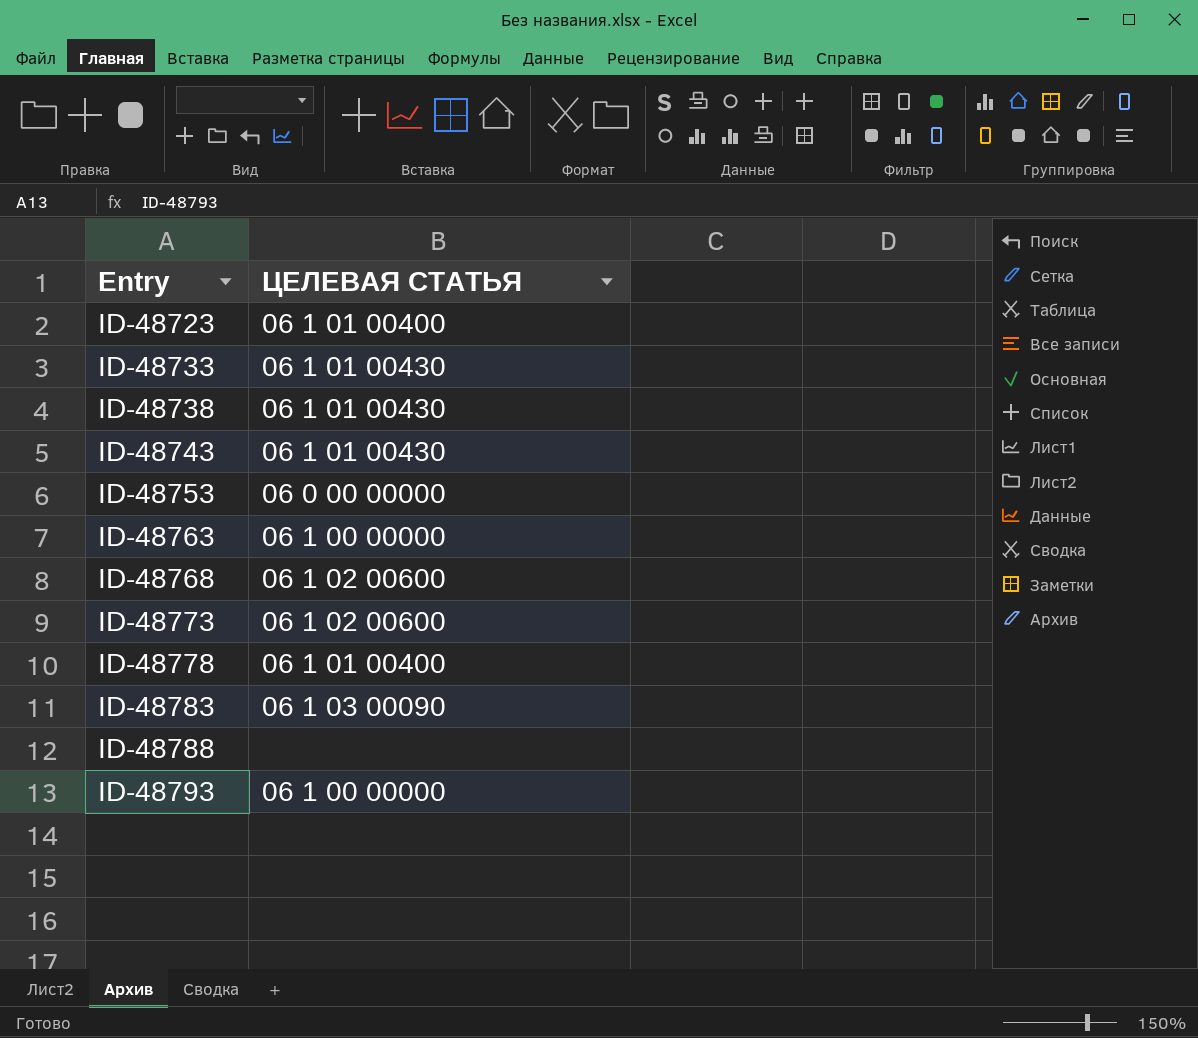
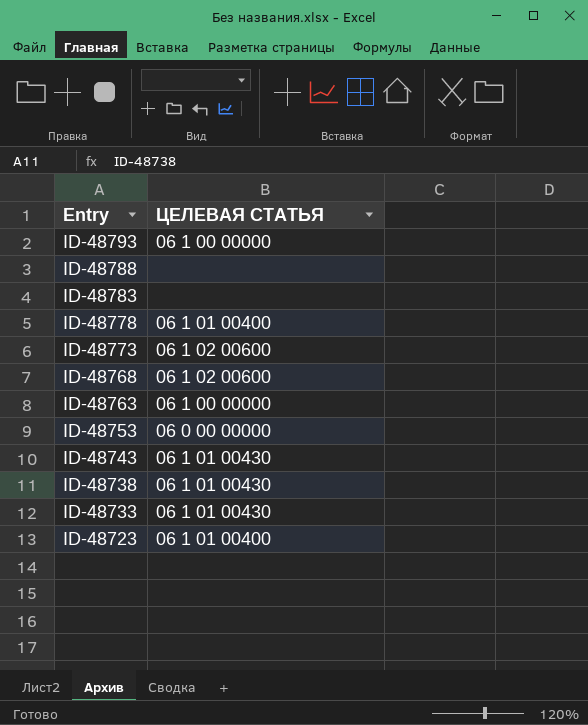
row order: Entry ascending -> Entry descending
ID-48783 | ЦЕЛЕВАЯ СТАТЬЯ: 06 1 03 00090 -> none

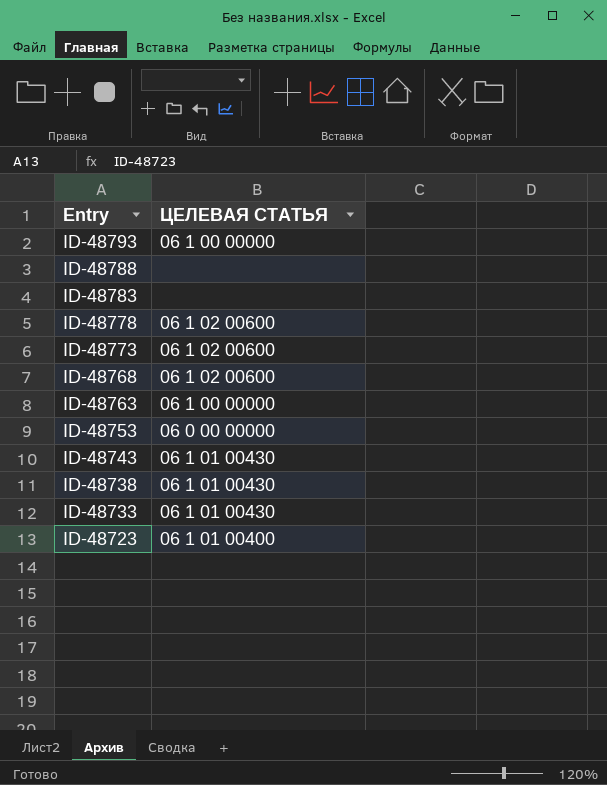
ID-48778 | ЦЕЛЕВАЯ СТАТЬЯ: 06 1 01 00400 -> 06 1 02 00600

